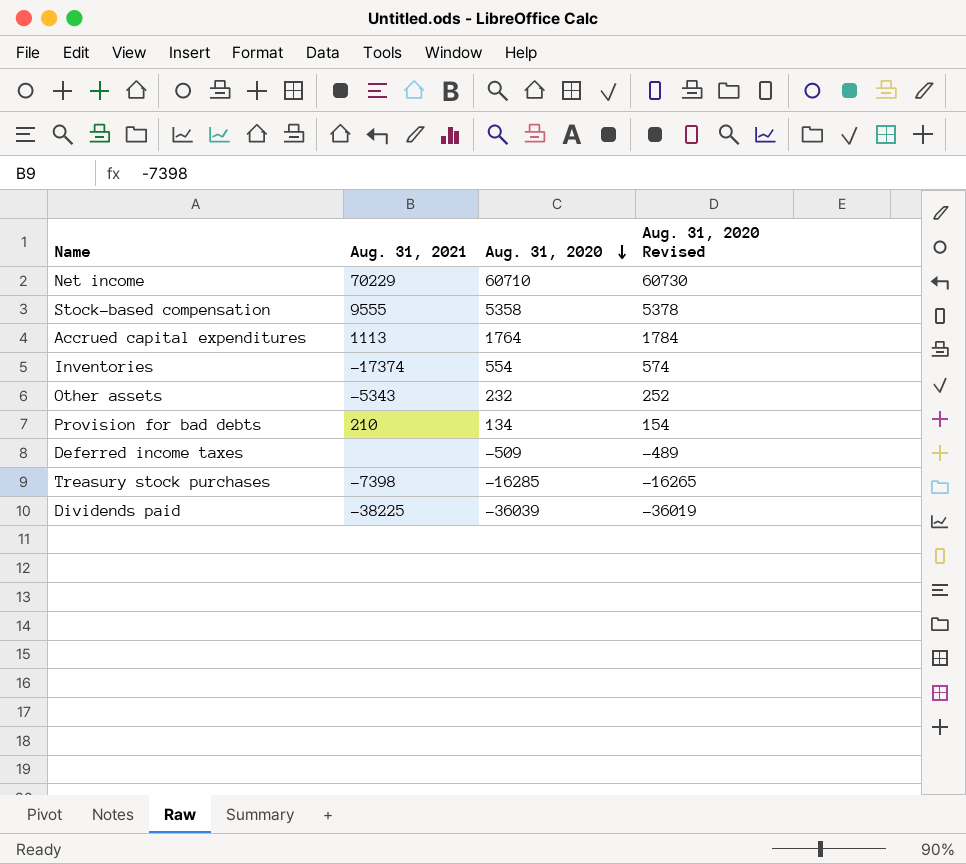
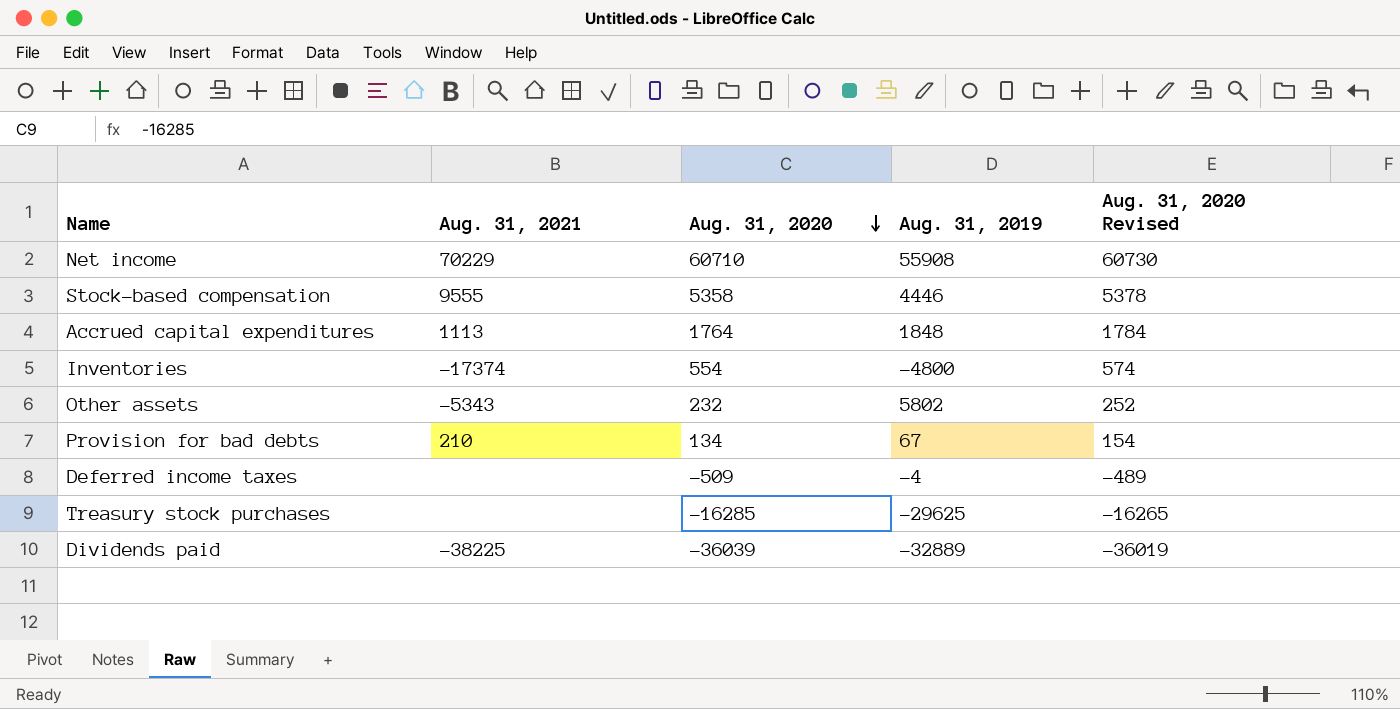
column Aug. 31, 2019 | position: none -> 4
Treasury stock purchases | Aug. 31, 2021: -7398 -> none

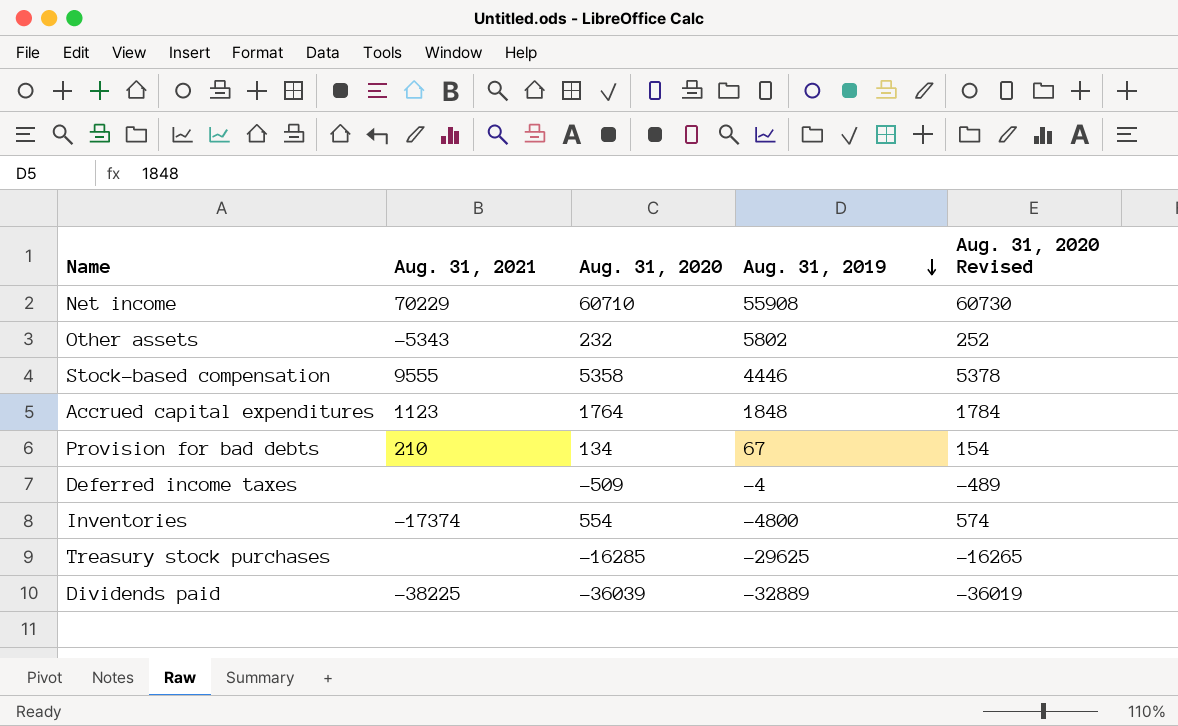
row order: Aug. 31, 2020 descending -> Aug. 31, 2019 descending
Accrued capital expenditures | Aug. 31, 2021: 1113 -> 1123

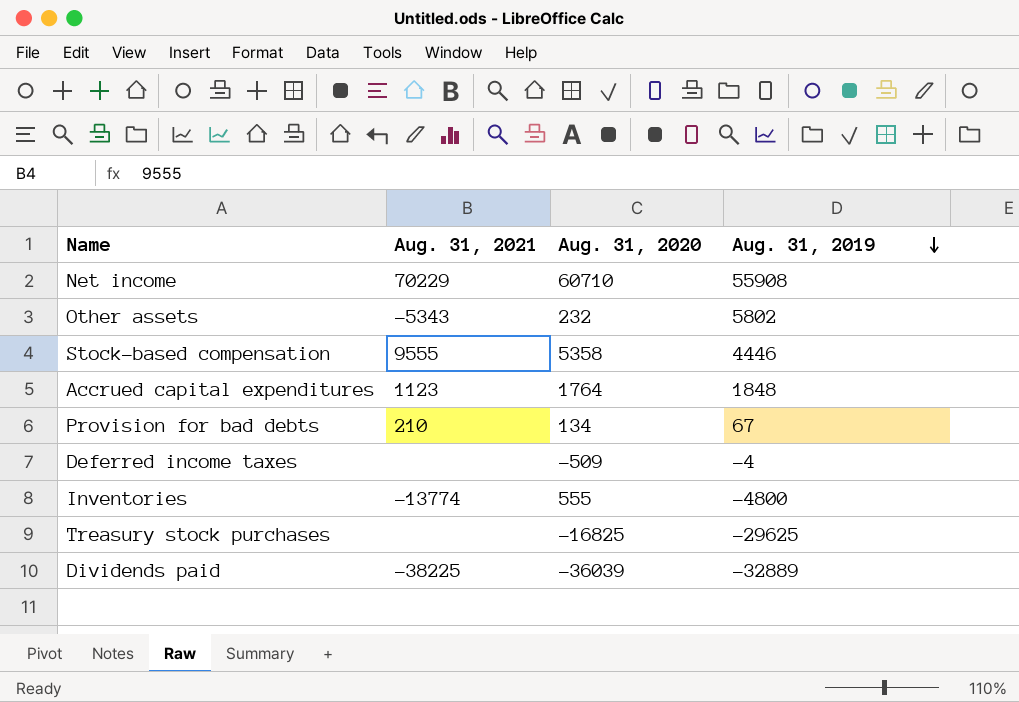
column Aug. 31, 2020 Revised | formula: [Aug. 31, 2020] + 20 -> none
Inventories | Aug. 31, 2021: -17374 -> -13774
Inventories | Aug. 31, 2020: 554 -> 555
Treasury stock purchases | Aug. 31, 2020: -16285 -> -16825

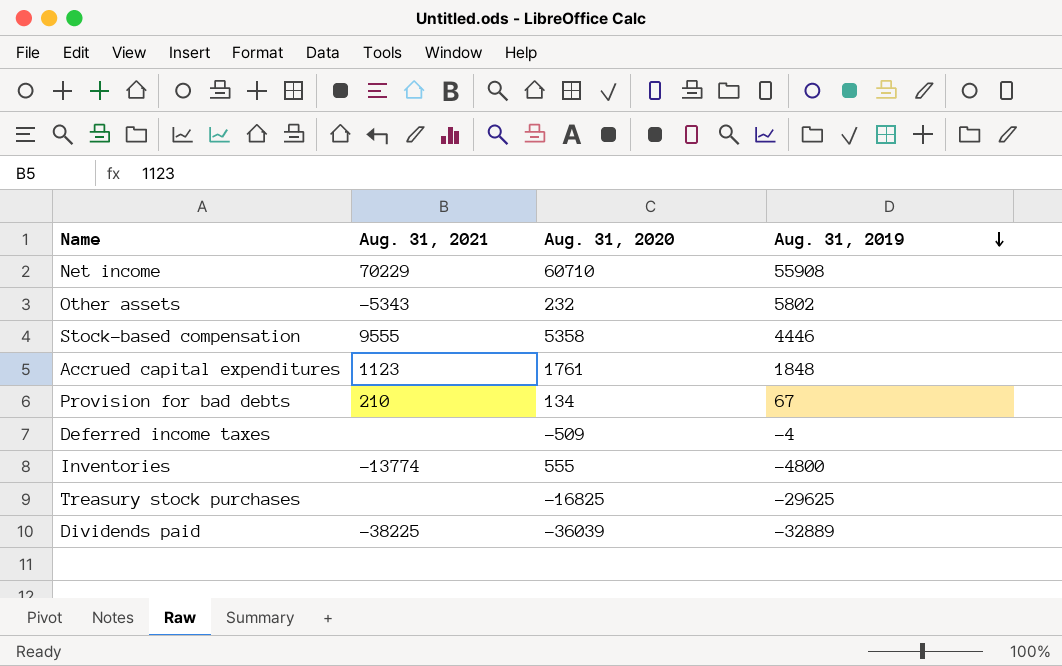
Accrued capital expenditures | Aug. 31, 2020: 1764 -> 1761

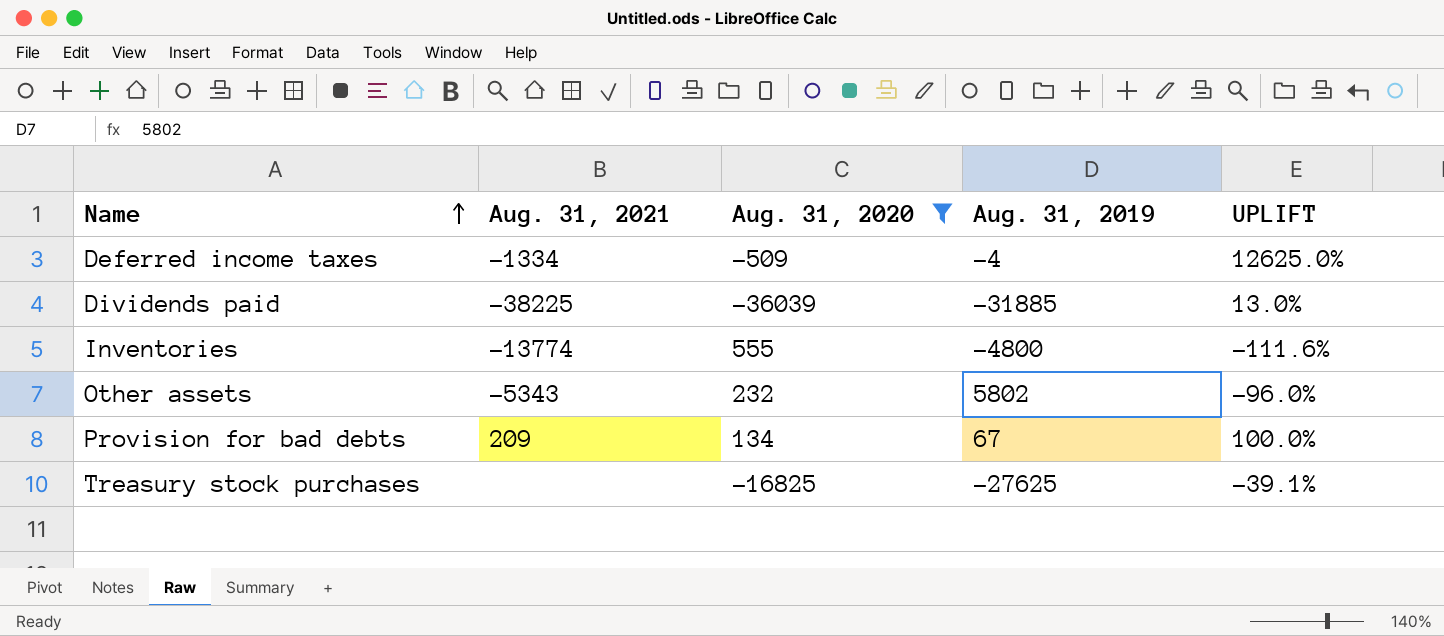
filter: none -> Aug. 31, 2020 <= 555
row order: Aug. 31, 2019 descending -> Name ascending
column UPLIFT | formula: none -> ([Aug. 31, 2020] - [Aug. 31, 2019]) / [Aug. 31, 2019]
Deferred income taxes | Aug. 31, 2021: none -> -1334
Dividends paid | Aug. 31, 2019: -32889 -> -31885
Provision for bad debts | Aug. 31, 2021: 210 -> 209
Treasury stock purchases | Aug. 31, 2019: -29625 -> -27625

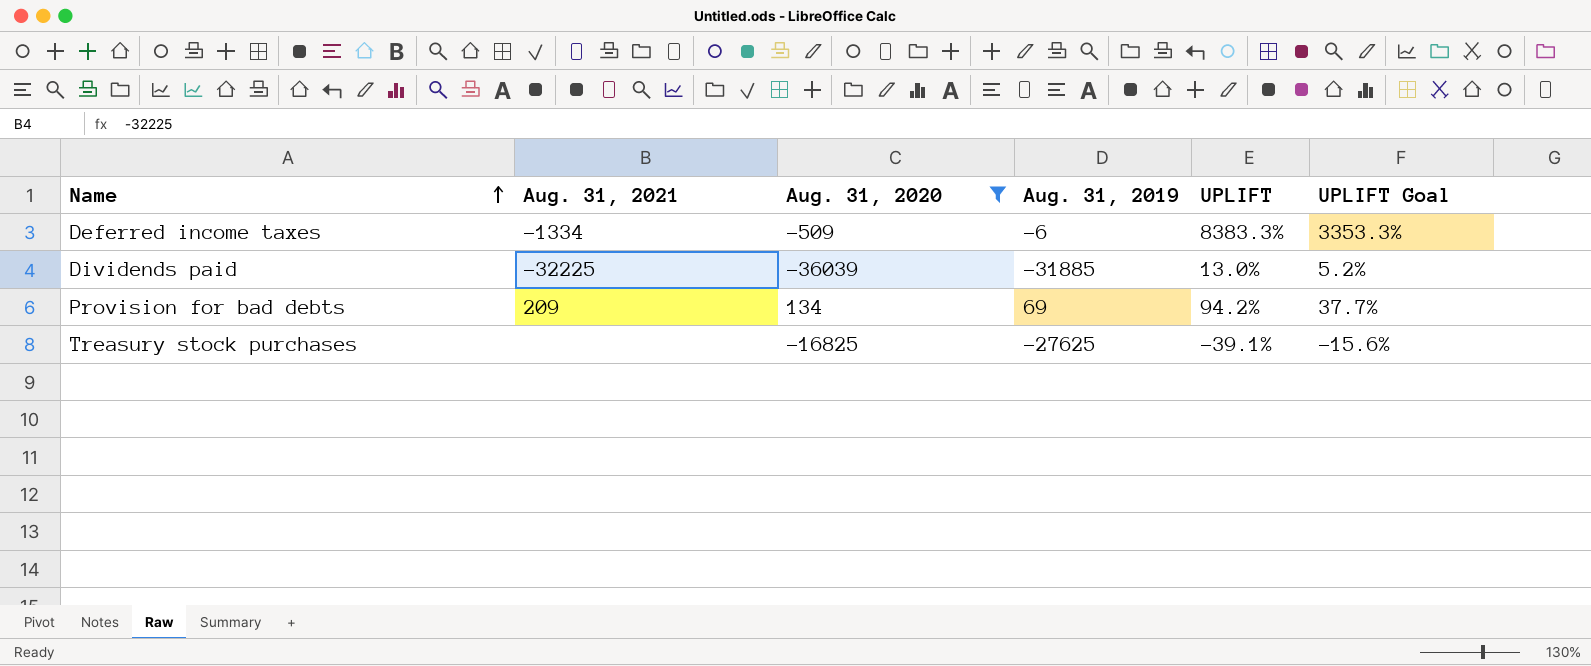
column UPLIFT Goal | formula: none -> [UPLIFT] * 0.4
row Inventories: -13774 | 555 | -4800 | -111.6% -> none
row Other assets: -5343 | 232 | 5802 | -96.0% -> none
Deferred income taxes | Aug. 31, 2019: -4 -> -6
Deferred income taxes | UPLIFT: 12625.0% -> 8383.3%
Dividends paid | Aug. 31, 2021: -38225 -> -32225
Provision for bad debts | Aug. 31, 2019: 67 -> 69
Provision for bad debts | UPLIFT: 100.0% -> 94.2%

